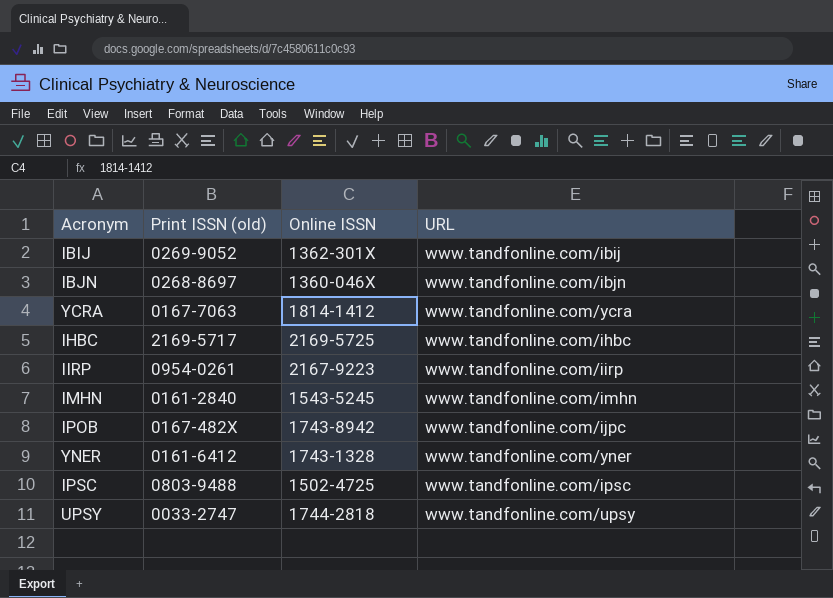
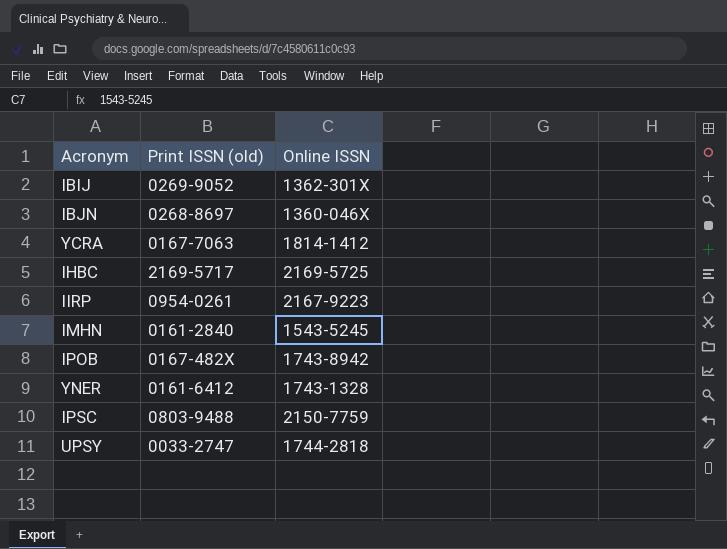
column URL | position: 4 -> none
IPSC | Online ISSN: 1502-4725 -> 2150-7759

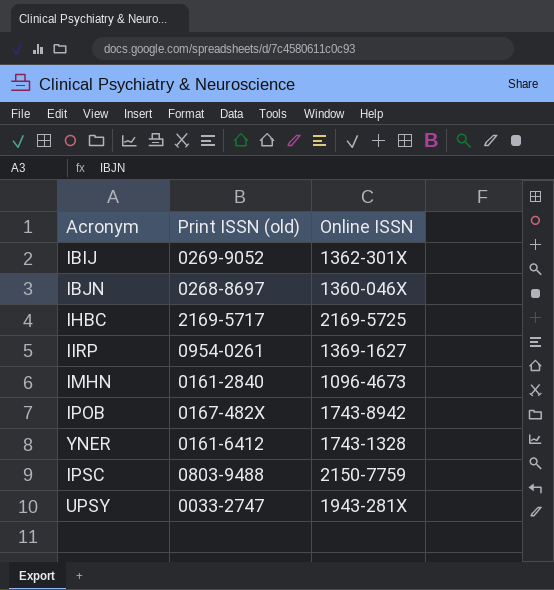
row YCRA: 0167-7063 | 1814-1412 -> none
IIRP | Online ISSN: 2167-9223 -> 1369-1627
IMHN | Online ISSN: 1543-5245 -> 1096-4673
UPSY | Online ISSN: 1744-2818 -> 1943-281X

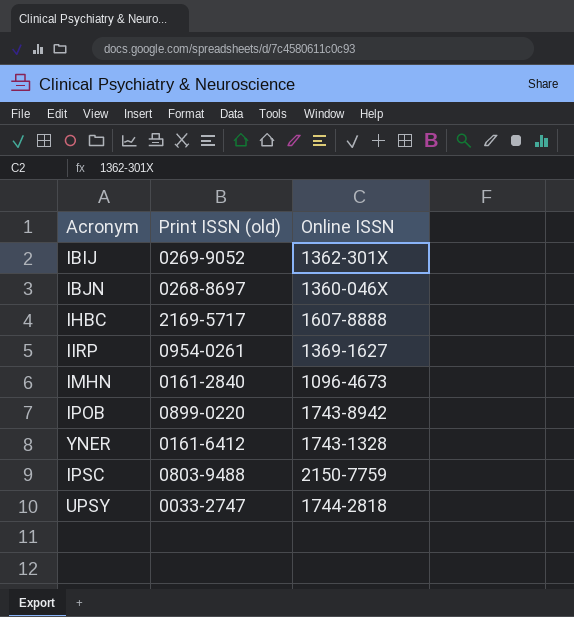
IHBC | Online ISSN: 2169-5725 -> 1607-8888
IPOB | Print ISSN (old): 0167-482X -> 0899-0220
UPSY | Online ISSN: 1943-281X -> 1744-2818

